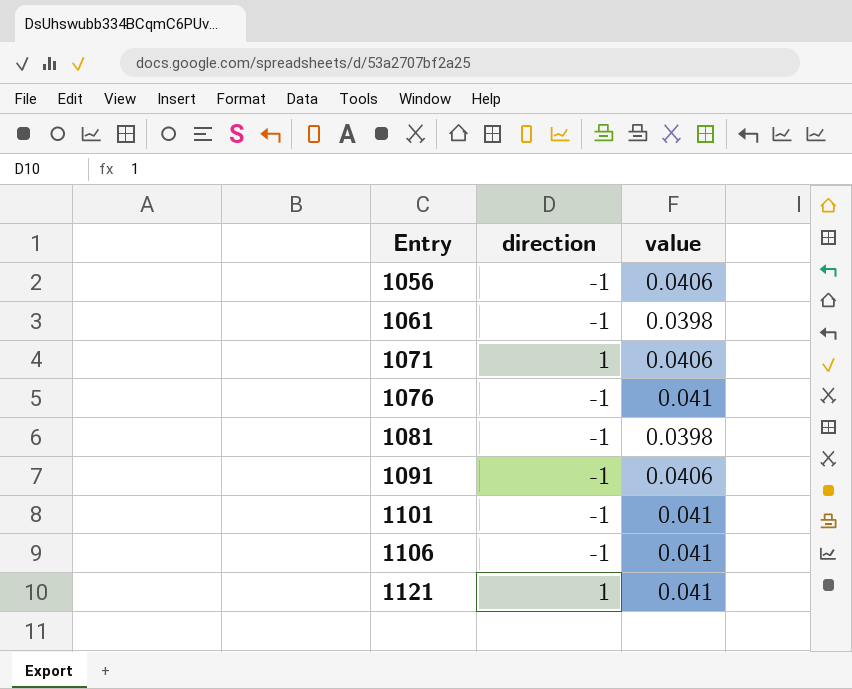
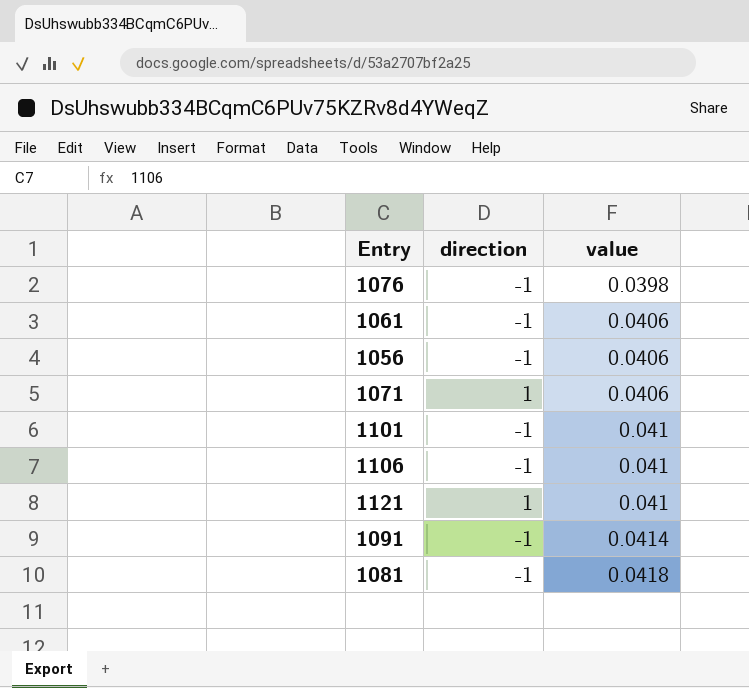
row order: Entry ascending -> value ascending
1076 | value: 0.041 -> 0.0398
1061 | value: 0.0398 -> 0.0406
1091 | value: 0.0406 -> 0.0414
1081 | value: 0.0398 -> 0.0418

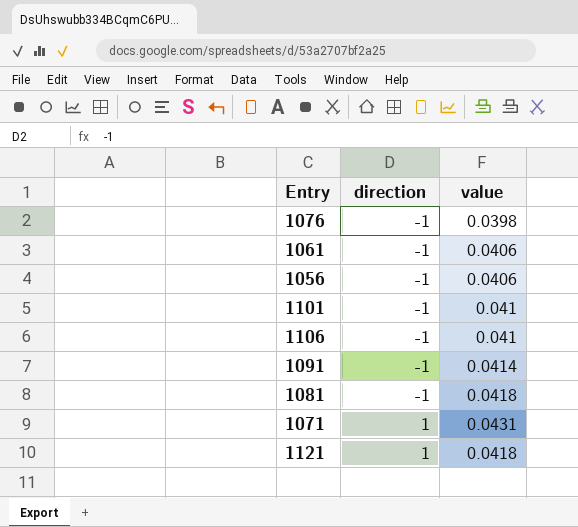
row order: value ascending -> direction ascending
1071 | value: 0.0406 -> 0.0431
1121 | value: 0.041 -> 0.0418

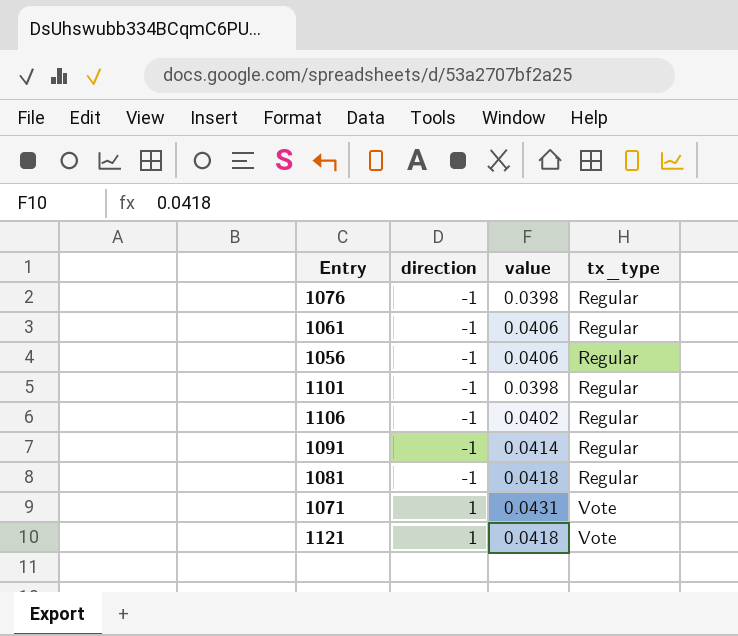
column tx_type | position: none -> 4
1101 | value: 0.041 -> 0.0398
1106 | value: 0.041 -> 0.0402

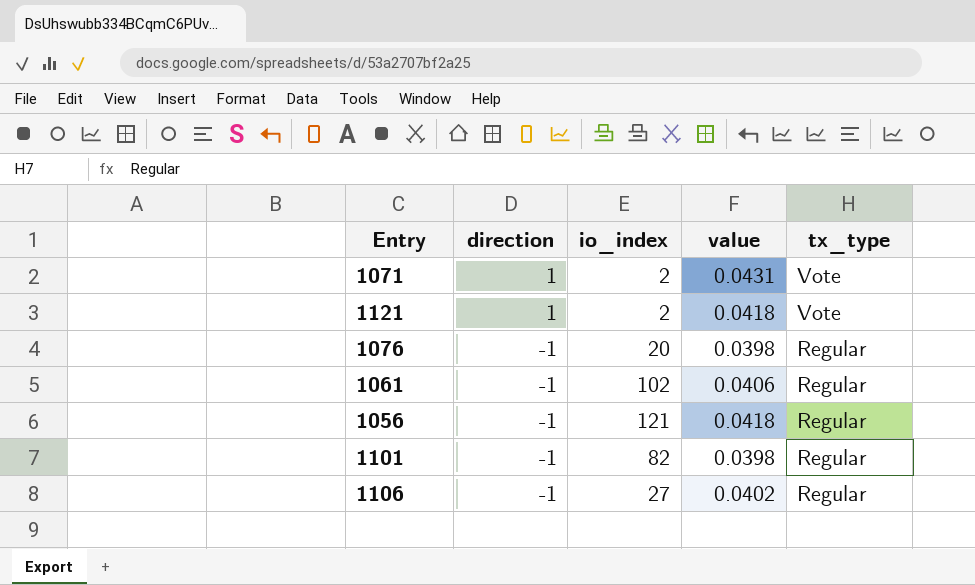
row order: direction ascending -> direction descending
column io_index | position: none -> 3
row 1091: -1 | 0.0414 | Regular -> none
row 1081: -1 | 0.0418 | Regular -> none
1056 | value: 0.0406 -> 0.0418

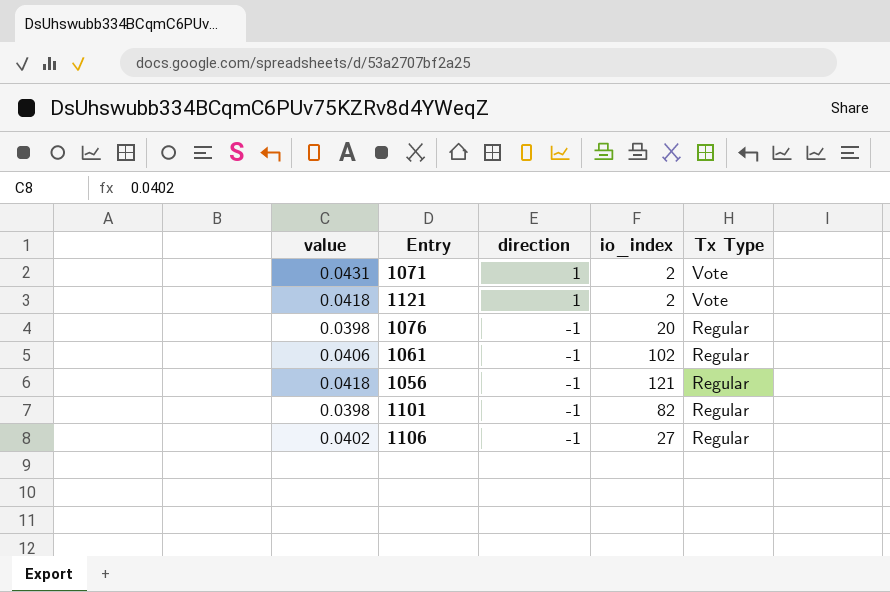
column value | position: 4 -> 1
column name: tx_type -> Tx Type

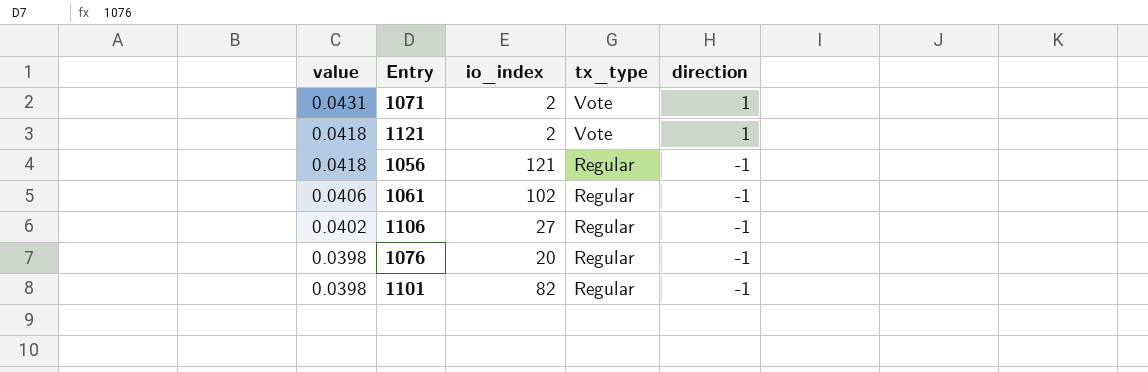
row order: direction descending -> value descending
column name: Tx Type -> tx_type
column direction | position: 3 -> 5

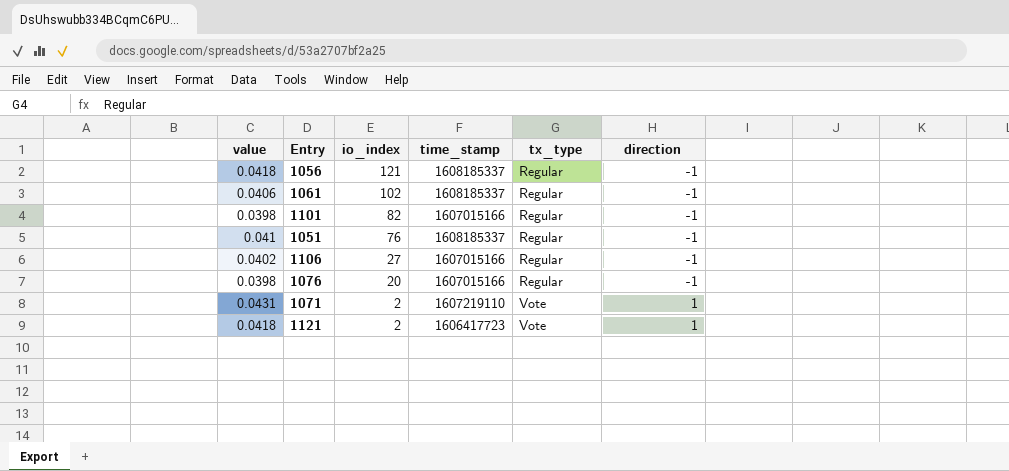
row order: value descending -> io_index descending
column time_stamp | position: none -> 4
row 1051: none -> 0.041 | 76 | 1608185337 | Regular | -1

